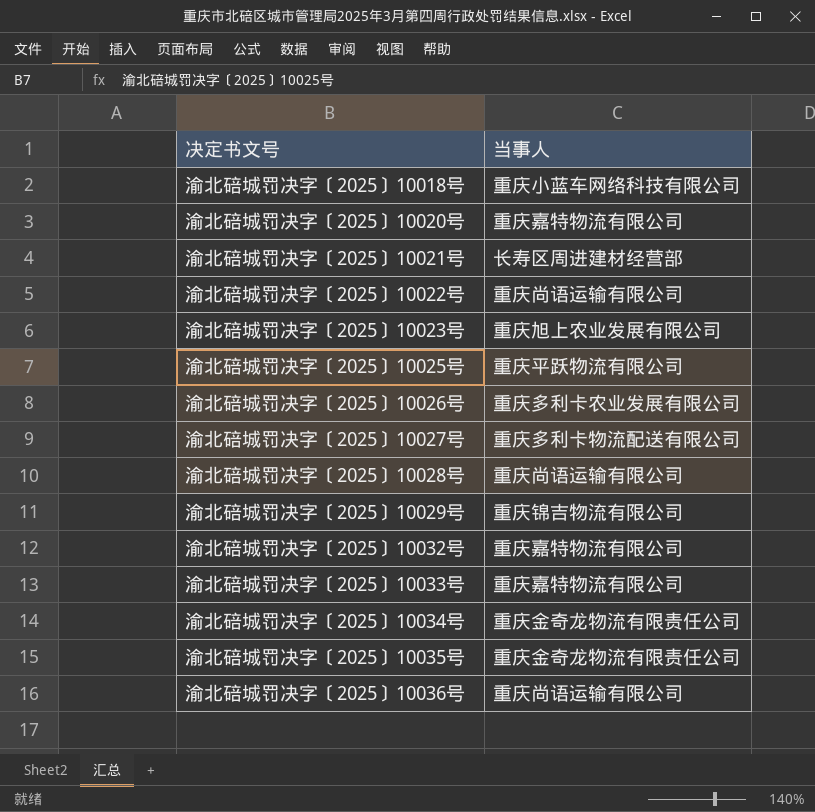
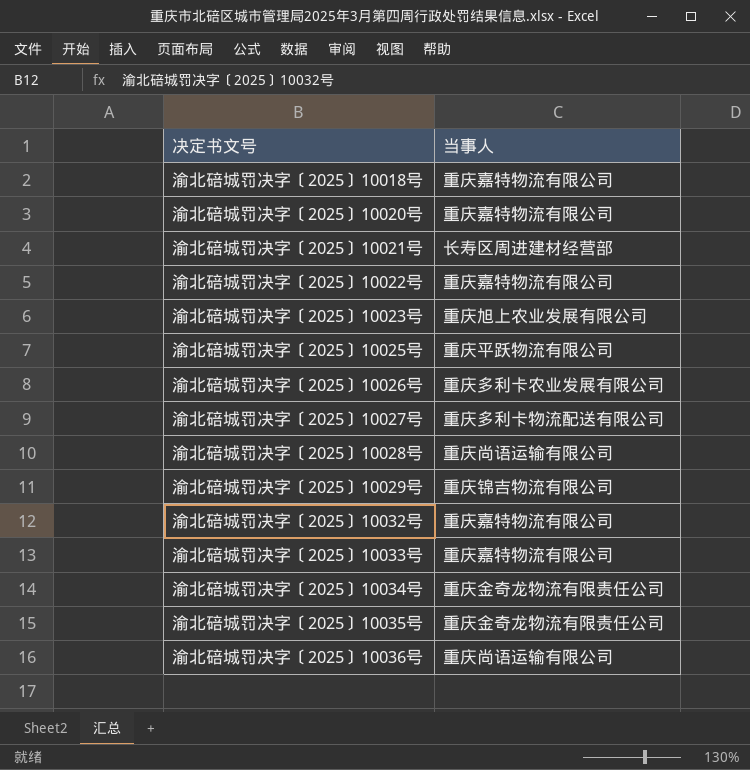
渝北碚城罚决字〔2025〕10018号 | 当事人: 重庆小蓝车网络科技有限公司 -> 重庆嘉特物流有限公司
渝北碚城罚决字〔2025〕10022号 | 当事人: 重庆尚语运输有限公司 -> 重庆嘉特物流有限公司

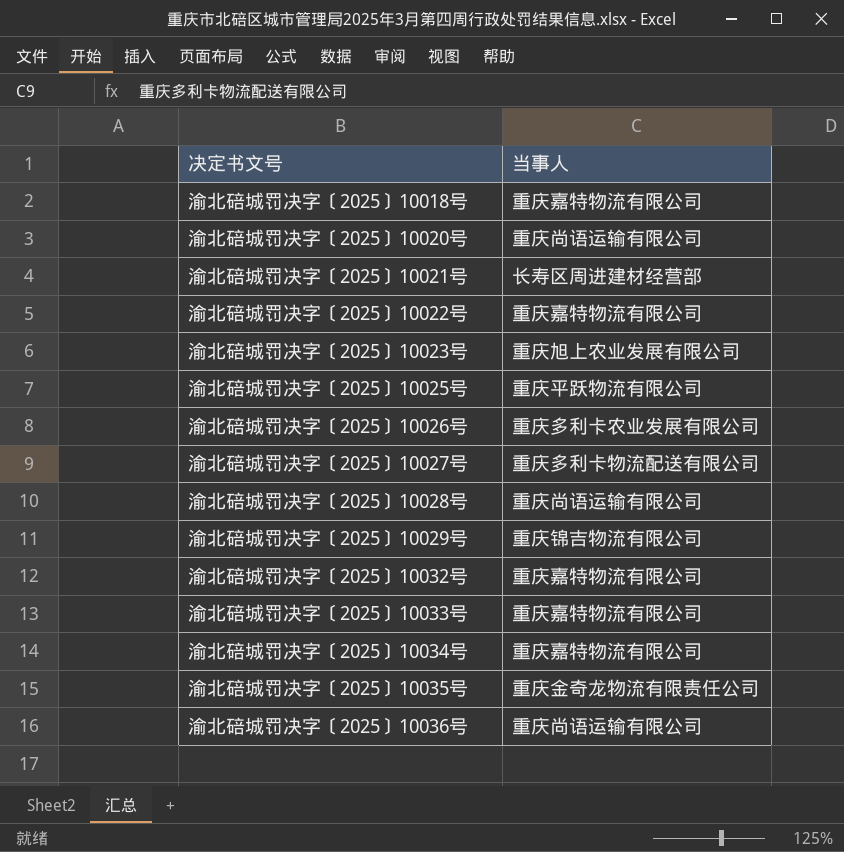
渝北碚城罚决字〔2025〕10020号 | 当事人: 重庆嘉特物流有限公司 -> 重庆尚语运输有限公司
渝北碚城罚决字〔2025〕10034号 | 当事人: 重庆金奇龙物流有限责任公司 -> 重庆嘉特物流有限公司

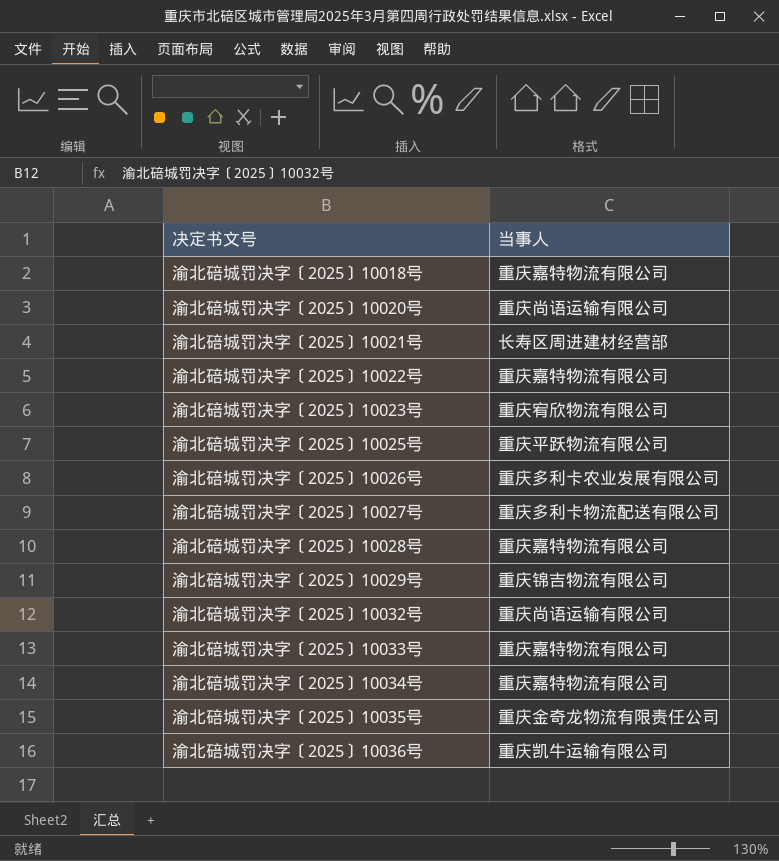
渝北碚城罚决字〔2025〕10023号 | 当事人: 重庆旭上农业发展有限公司 -> 重庆宥欣物流有限公司
渝北碚城罚决字〔2025〕10028号 | 当事人: 重庆尚语运输有限公司 -> 重庆嘉特物流有限公司
渝北碚城罚决字〔2025〕10032号 | 当事人: 重庆嘉特物流有限公司 -> 重庆尚语运输有限公司
渝北碚城罚决字〔2025〕10036号 | 当事人: 重庆尚语运输有限公司 -> 重庆凯牛运输有限公司

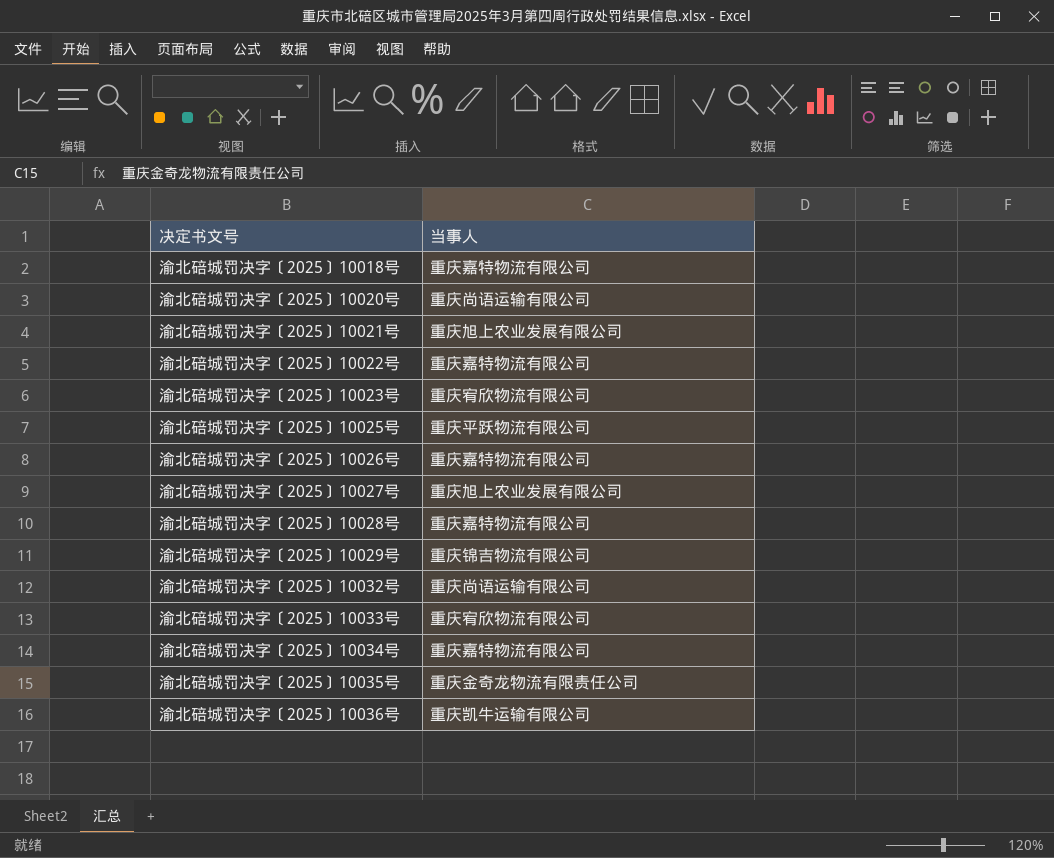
渝北碚城罚决字〔2025〕10021号 | 当事人: 长寿区周进建材经营部 -> 重庆旭上农业发展有限公司
渝北碚城罚决字〔2025〕10026号 | 当事人: 重庆多利卡农业发展有限公司 -> 重庆嘉特物流有限公司
渝北碚城罚决字〔2025〕10027号 | 当事人: 重庆多利卡物流配送有限公司 -> 重庆旭上农业发展有限公司
渝北碚城罚决字〔2025〕10033号 | 当事人: 重庆嘉特物流有限公司 -> 重庆宥欣物流有限公司

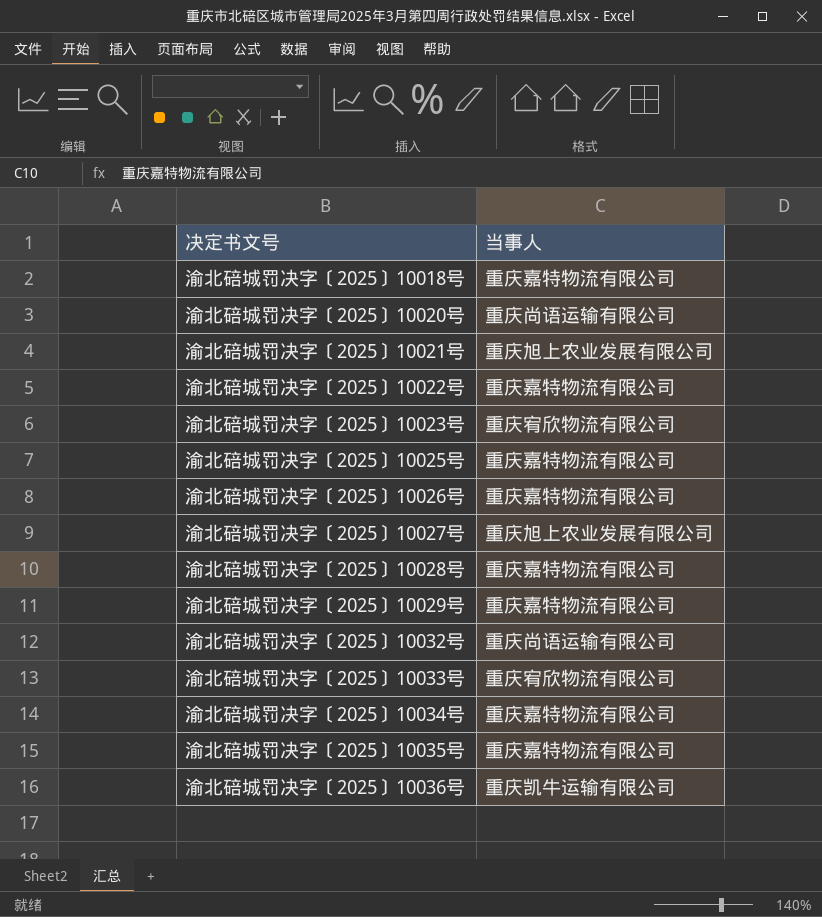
渝北碚城罚决字〔2025〕10025号 | 当事人: 重庆平跃物流有限公司 -> 重庆嘉特物流有限公司
渝北碚城罚决字〔2025〕10029号 | 当事人: 重庆锦吉物流有限公司 -> 重庆嘉特物流有限公司
渝北碚城罚决字〔2025〕10035号 | 当事人: 重庆金奇龙物流有限责任公司 -> 重庆嘉特物流有限公司

